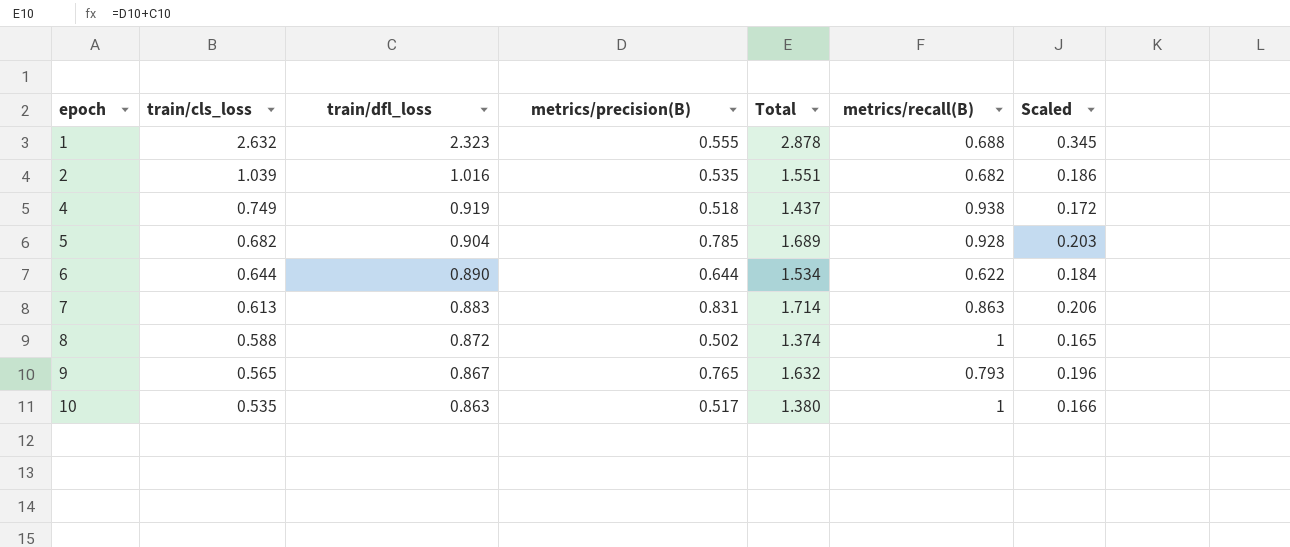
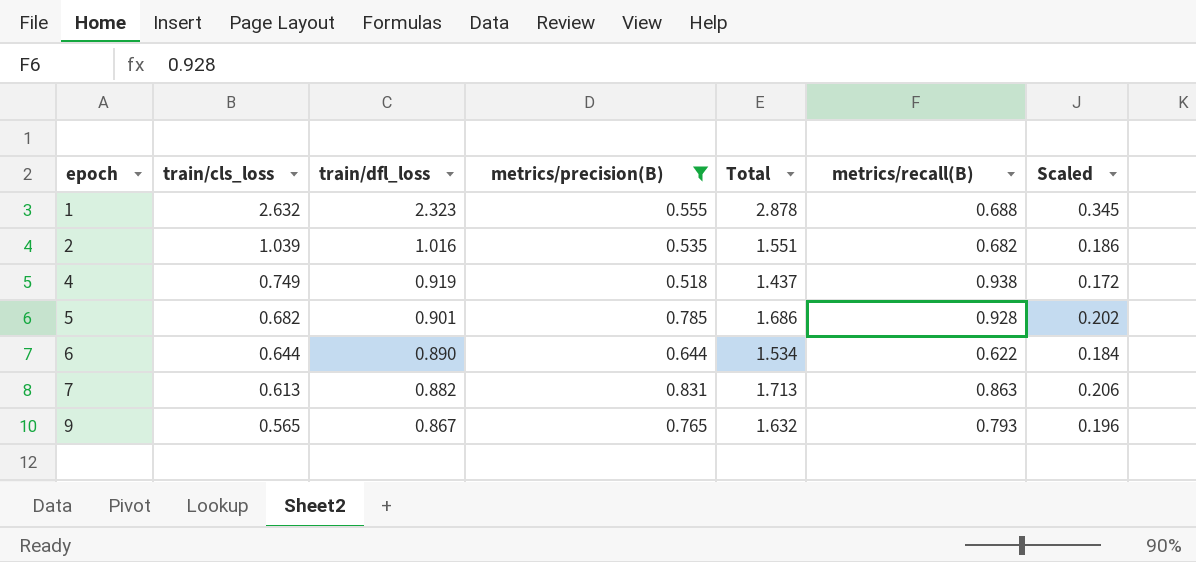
filter: none -> metrics/precision(B) >= 0.518
5 | train/dfl_loss: 0.904 -> 0.901
5 | Total: 1.689 -> 1.686
5 | Scaled: 0.203 -> 0.202
7 | train/dfl_loss: 0.883 -> 0.882
7 | Total: 1.714 -> 1.713

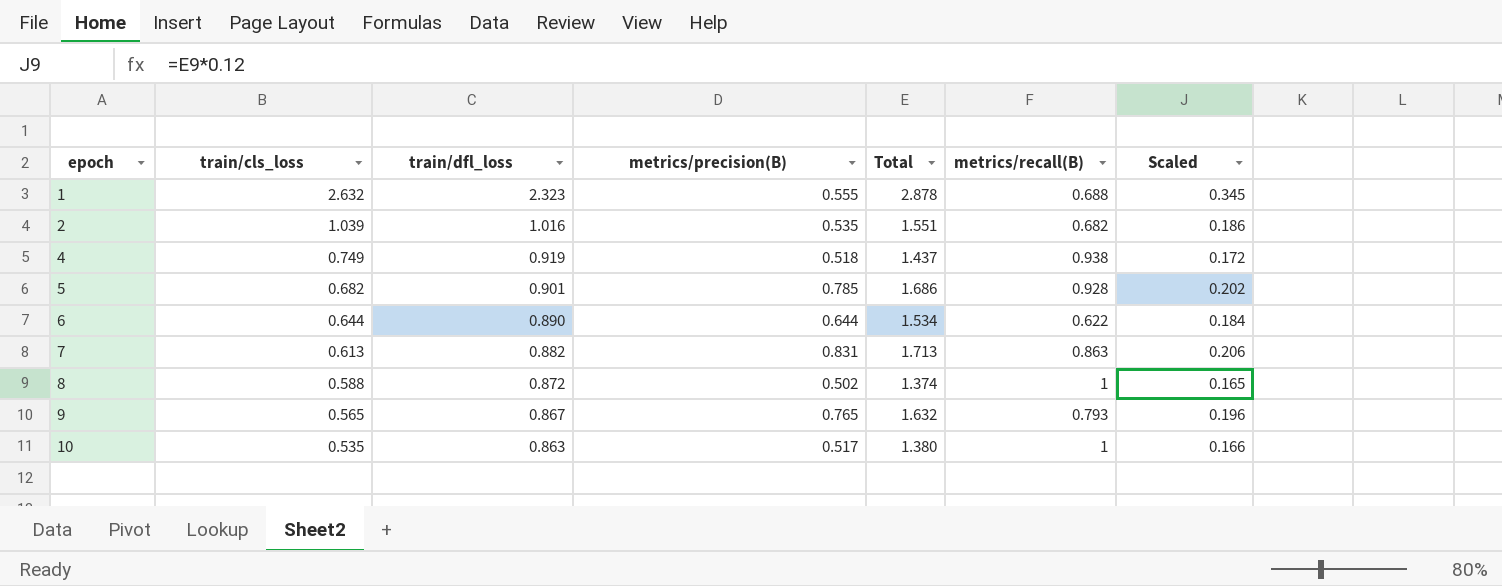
filter: metrics/precision(B) >= 0.518 -> none

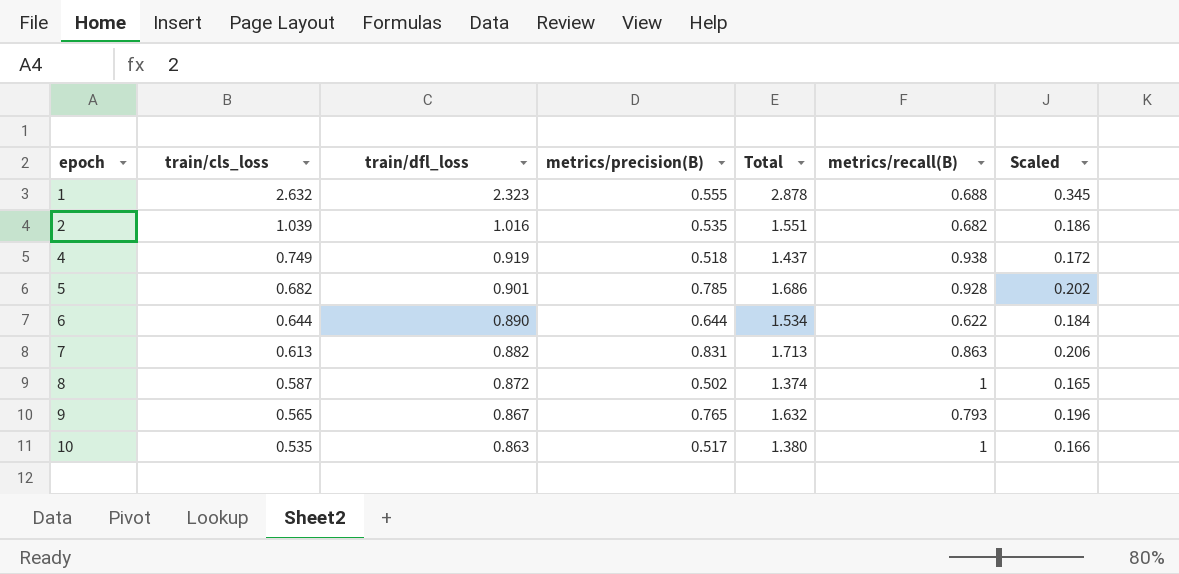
8 | train/cls_loss: 0.588 -> 0.587

